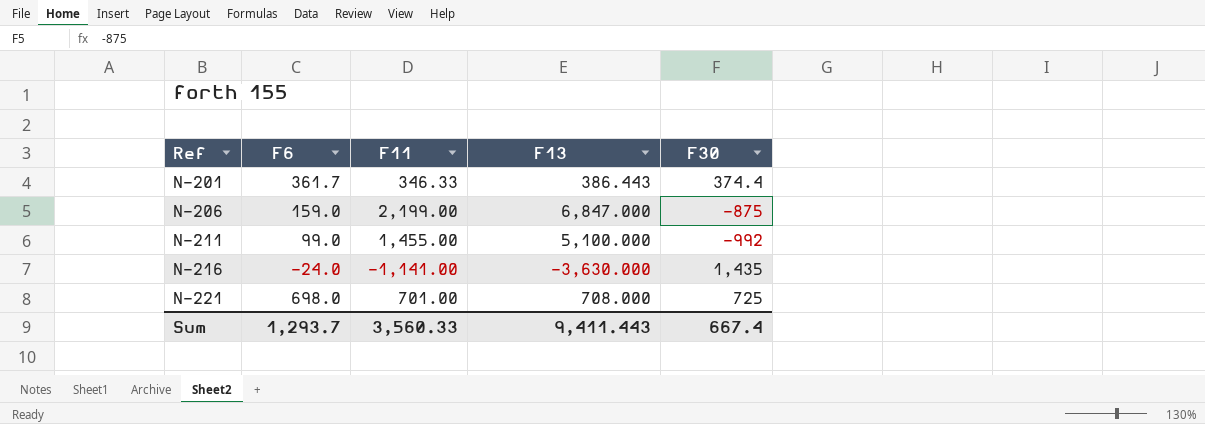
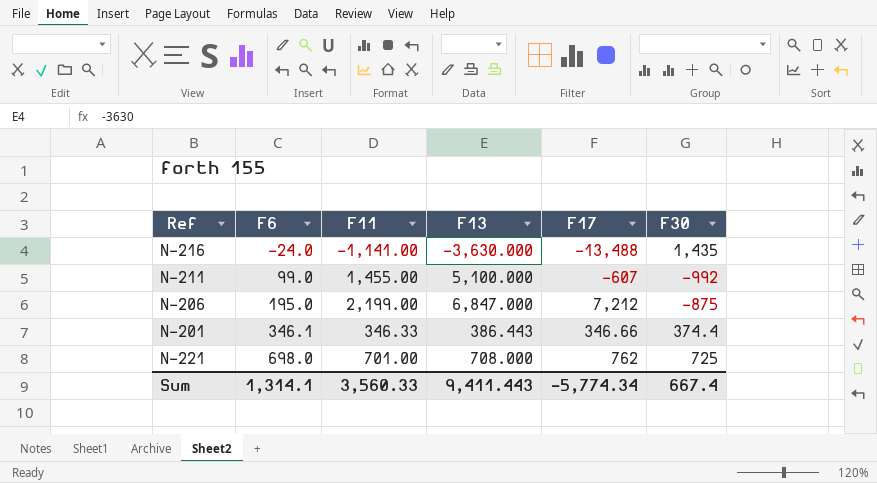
row order: Ref ascending -> F6 ascending
column F17 | position: none -> 5
N-206 | F6: 159.0 -> 195.0
N-201 | F6: 361.7 -> 346.1
Sum | F6: 1,293.7 -> 1,314.1

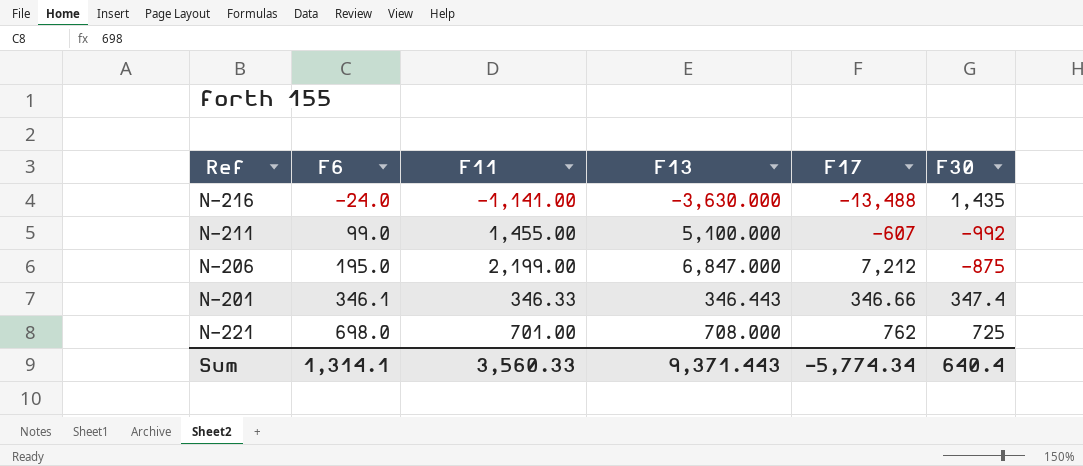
N-201 | F13: 386.443 -> 346.443
N-201 | F30: 374.4 -> 347.4
Sum | F13: 9,411.443 -> 9,371.443
Sum | F30: 667.4 -> 640.4

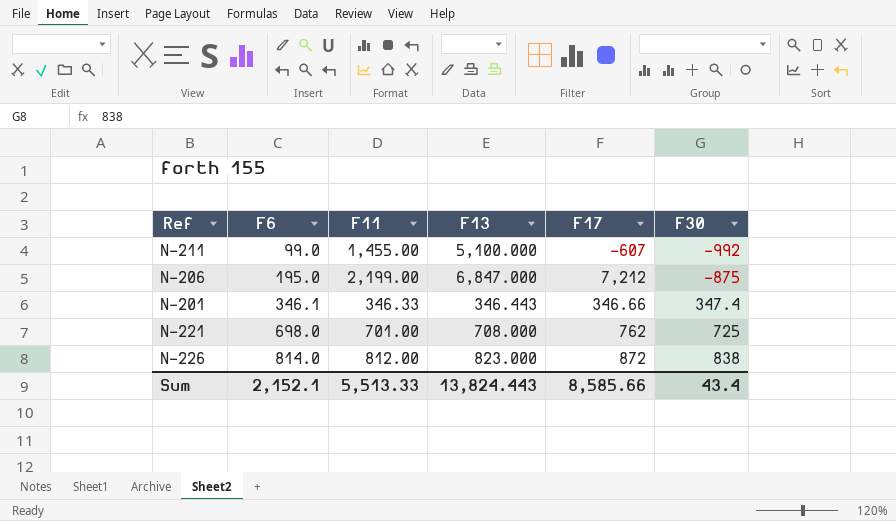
row N-216: -24.0 | -1,141.00 | -3,630.000 | -13,488 | 1,435 -> none
row N-226: none -> 814.0 | 812.00 | 823.000 | 872 | 838
Sum | F6: 1,314.1 -> 2,152.1
Sum | F11: 3,560.33 -> 5,513.33
Sum | F13: 9,371.443 -> 13,824.443
Sum | F17: -5,774.34 -> 8,585.66
Sum | F30: 640.4 -> 43.4

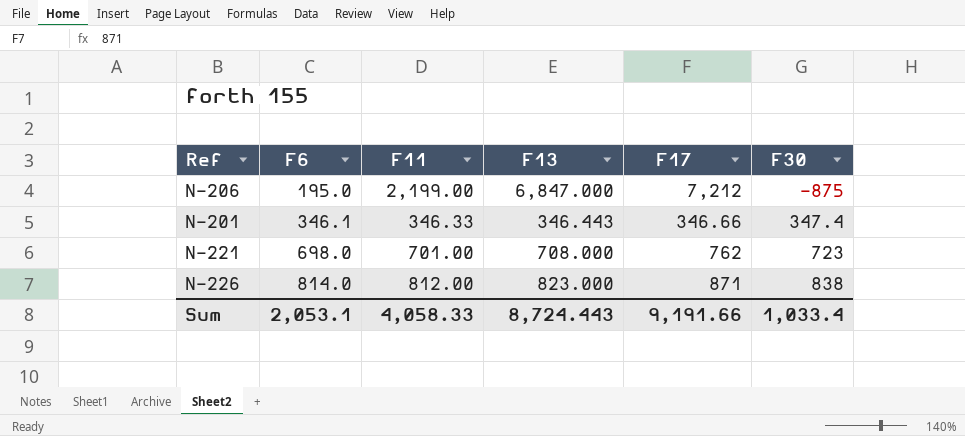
row N-211: 99.0 | 1,455.00 | 5,100.000 | -607 | -992 -> none
N-221 | F30: 725 -> 723
N-226 | F17: 872 -> 871
Sum | F6: 2,152.1 -> 2,053.1
Sum | F11: 5,513.33 -> 4,058.33
Sum | F13: 13,824.443 -> 8,724.443
Sum | F17: 8,585.66 -> 9,191.66
Sum | F30: 43.4 -> 1,033.4

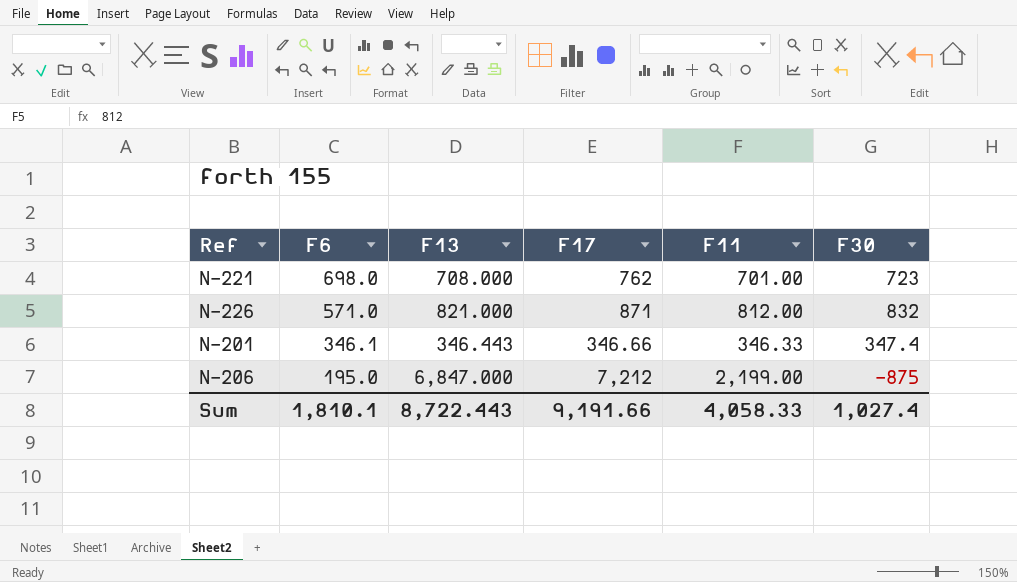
row order: F6 ascending -> F6 descending
column F11 | position: 3 -> 5
N-226 | F6: 814.0 -> 571.0
N-226 | F13: 823.000 -> 821.000
N-226 | F30: 838 -> 832
Sum | F6: 2,053.1 -> 1,810.1
Sum | F13: 8,724.443 -> 8,722.443
Sum | F30: 1,033.4 -> 1,027.4

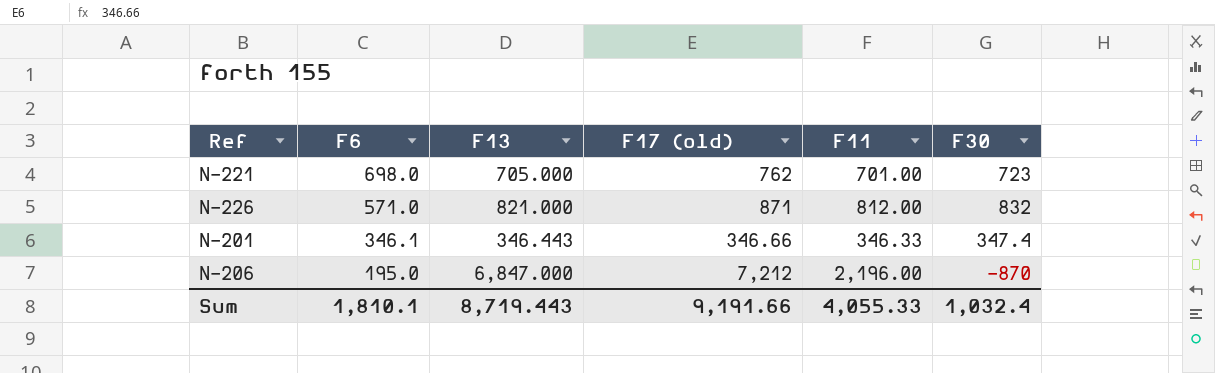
column name: F17 -> F17 (old)
N-221 | F13: 708.000 -> 705.000
N-206 | F11: 2,199.00 -> 2,196.00
N-206 | F30: -875 -> -870
Sum | F13: 8,722.443 -> 8,719.443
Sum | F11: 4,058.33 -> 4,055.33
Sum | F30: 1,027.4 -> 1,032.4

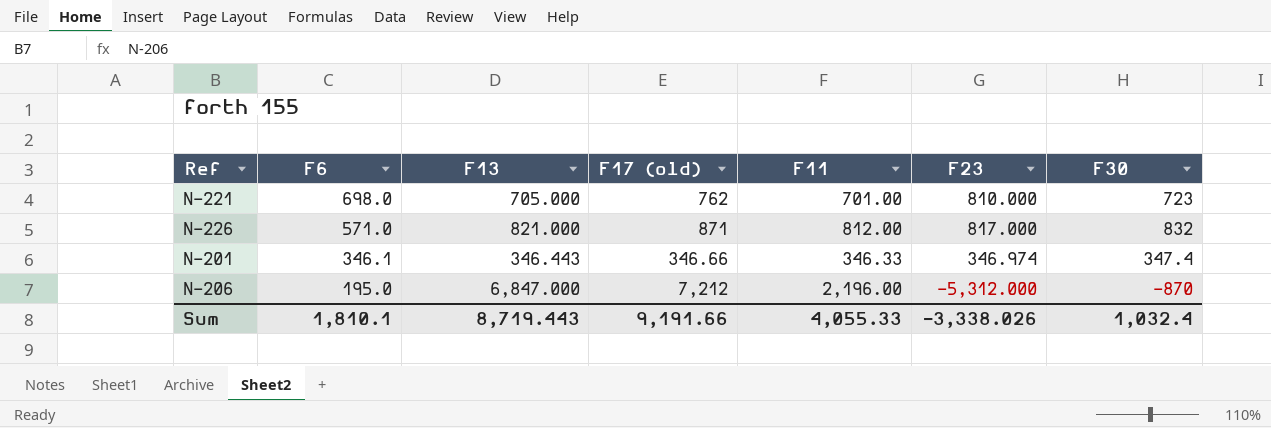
column F23 | position: none -> 6

